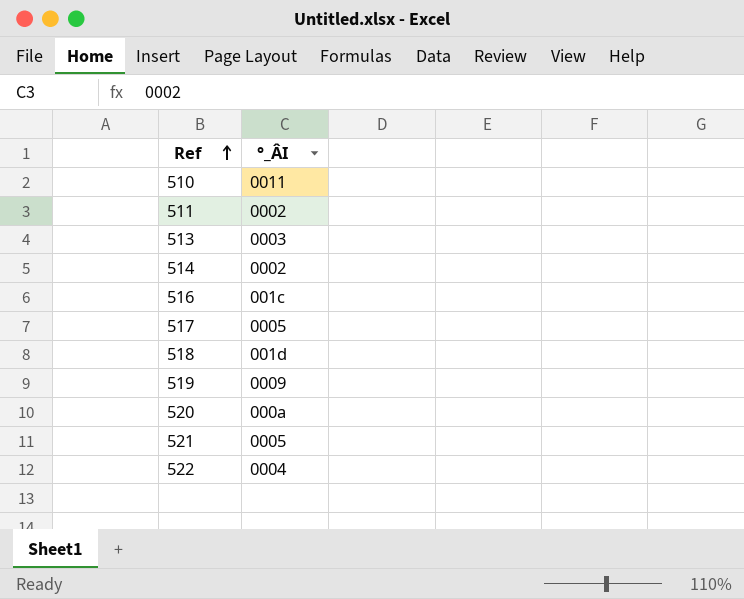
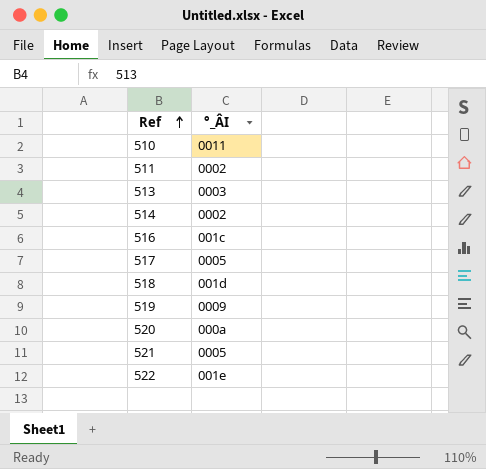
522 | °_ÂI: 0004 -> 001e

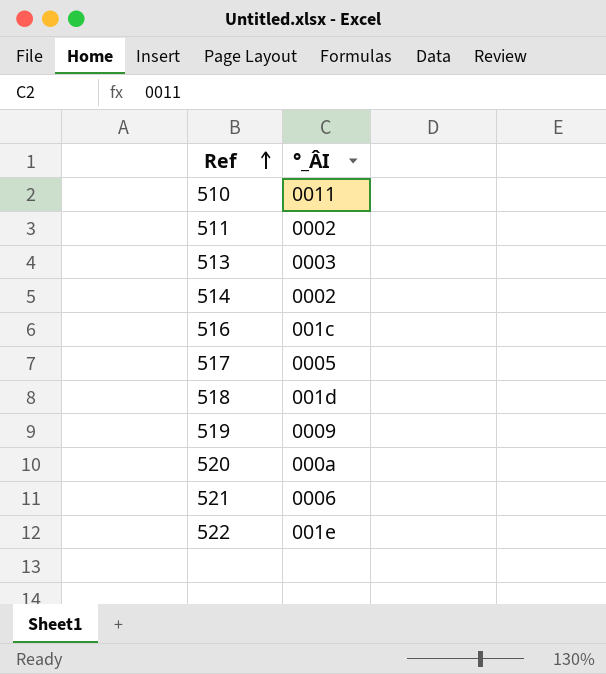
521 | °_ÂI: 0005 -> 0006

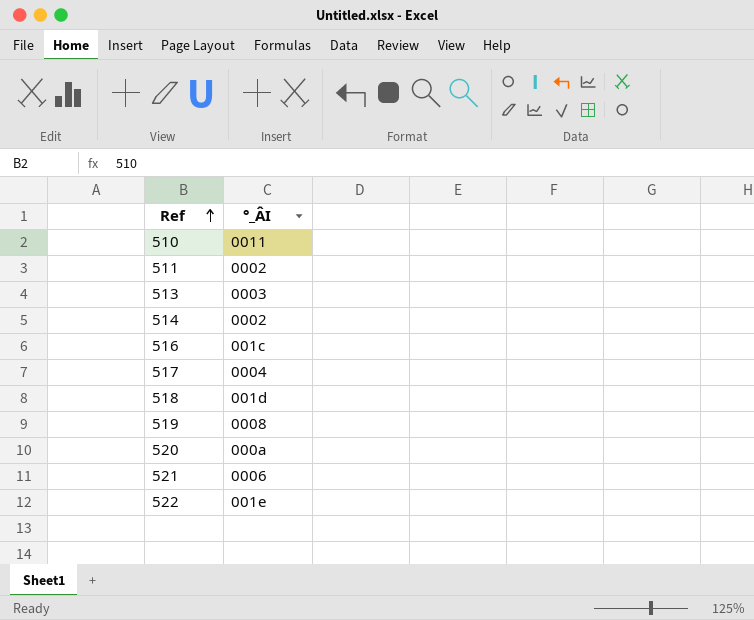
517 | °_ÂI: 0005 -> 0004
519 | °_ÂI: 0009 -> 0008

